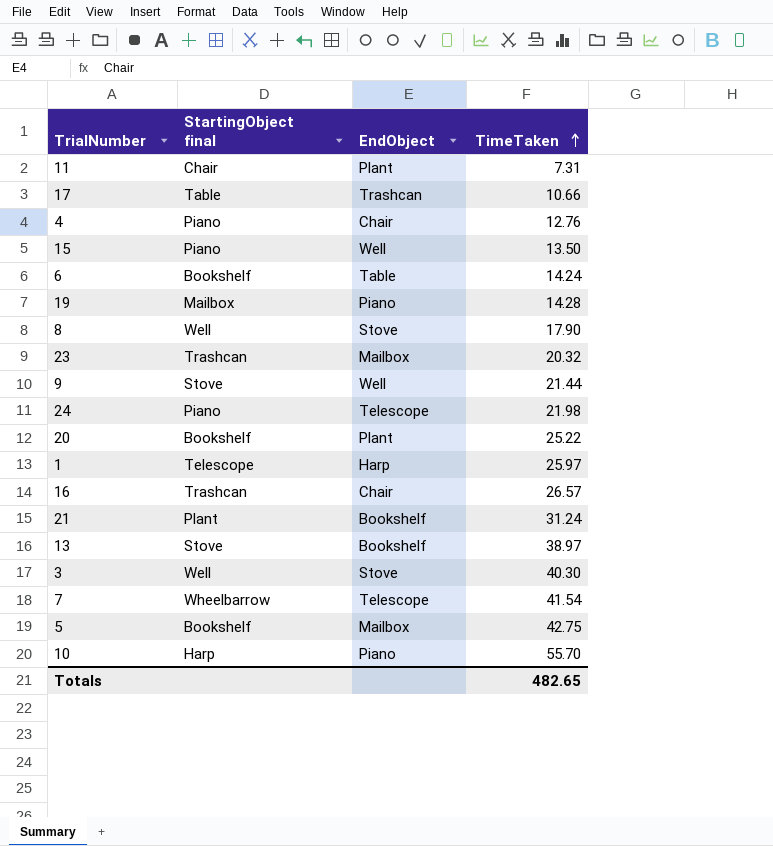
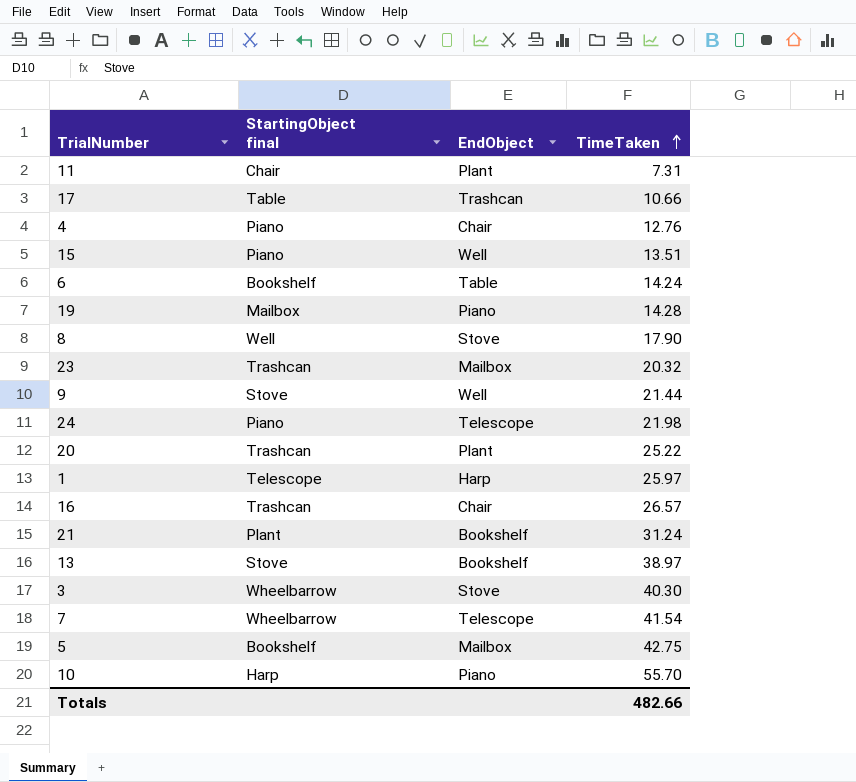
15 | TimeTaken: 13.50 -> 13.51
20 | StartingObject final: Bookshelf -> Trashcan
3 | StartingObject final: Well -> Wheelbarrow
Totals | TimeTaken: 482.65 -> 482.66

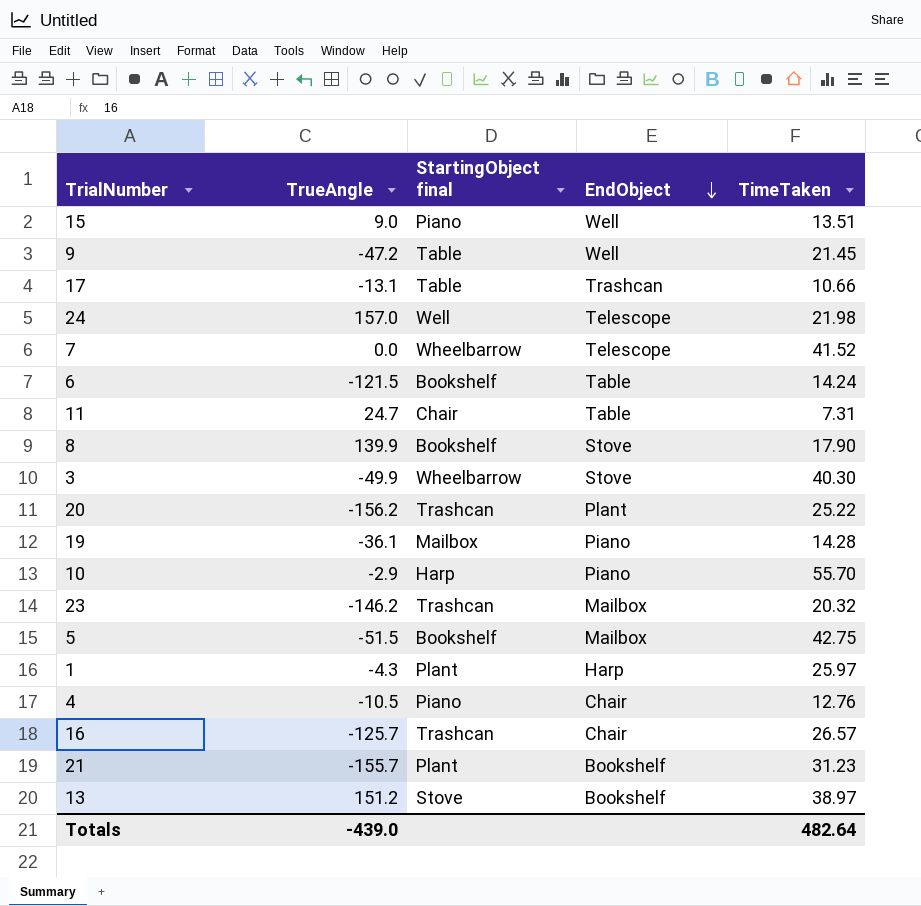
row order: TimeTaken ascending -> EndObject descending
column TrueAngle | position: none -> 2
9 | StartingObject final: Stove -> Table
9 | TimeTaken: 21.44 -> 21.45
24 | StartingObject final: Piano -> Well
7 | TimeTaken: 41.54 -> 41.52
11 | EndObject: Plant -> Table
8 | StartingObject final: Well -> Bookshelf
1 | StartingObject final: Telescope -> Plant
21 | TimeTaken: 31.24 -> 31.23
Totals | TimeTaken: 482.66 -> 482.64

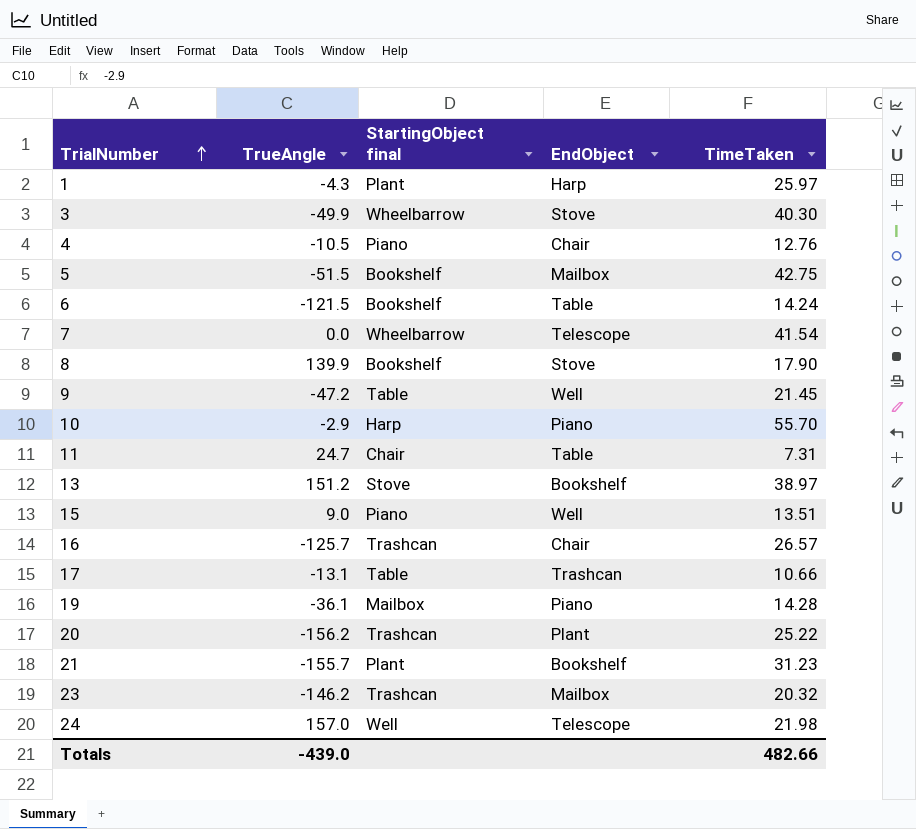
row order: EndObject descending -> TrialNumber ascending
7 | TimeTaken: 41.52 -> 41.54
Totals | TimeTaken: 482.64 -> 482.66

